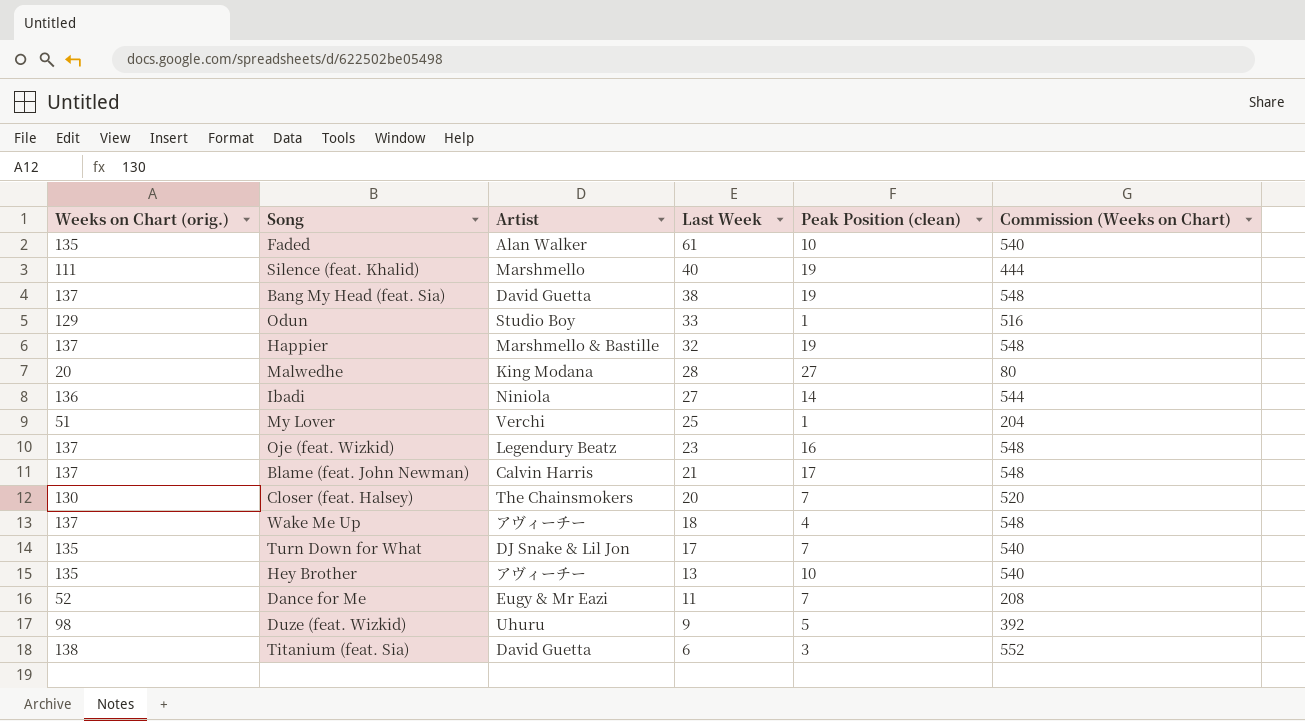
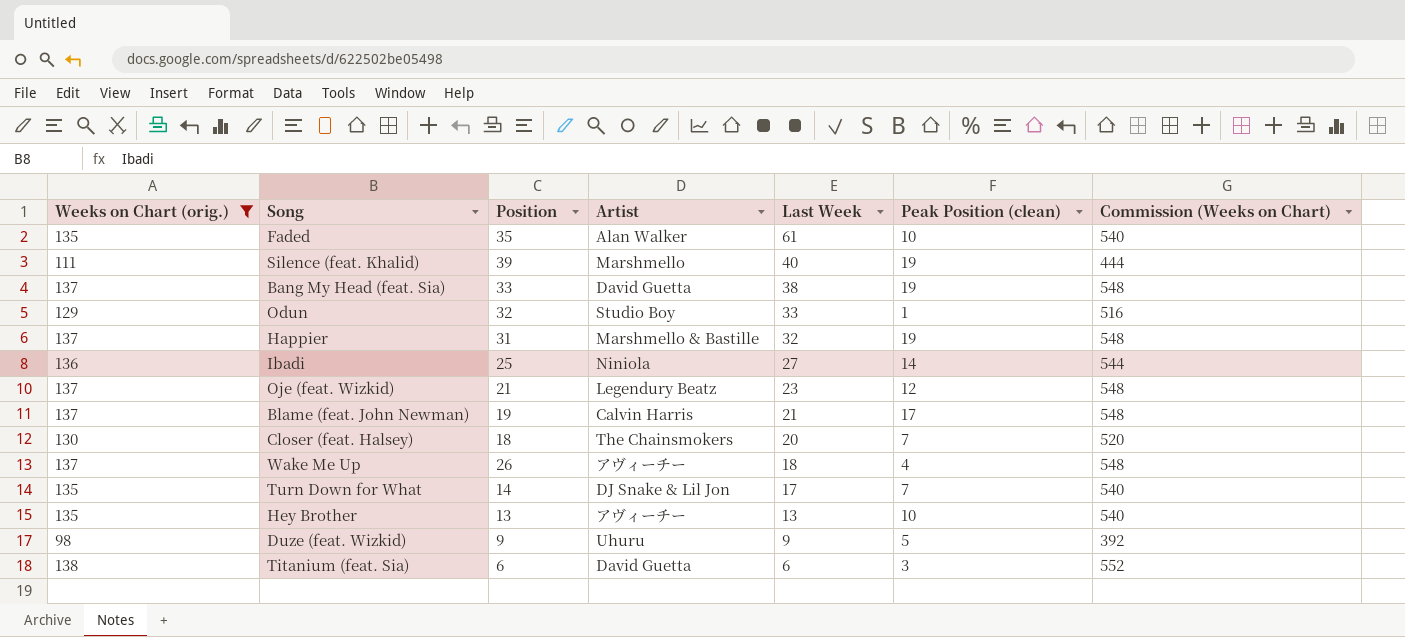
filter: none -> Weeks on Chart (orig.) >= 98
column Position | position: none -> 3
Oje (feat. Wizkid) | Peak Position (clean): 16 -> 12

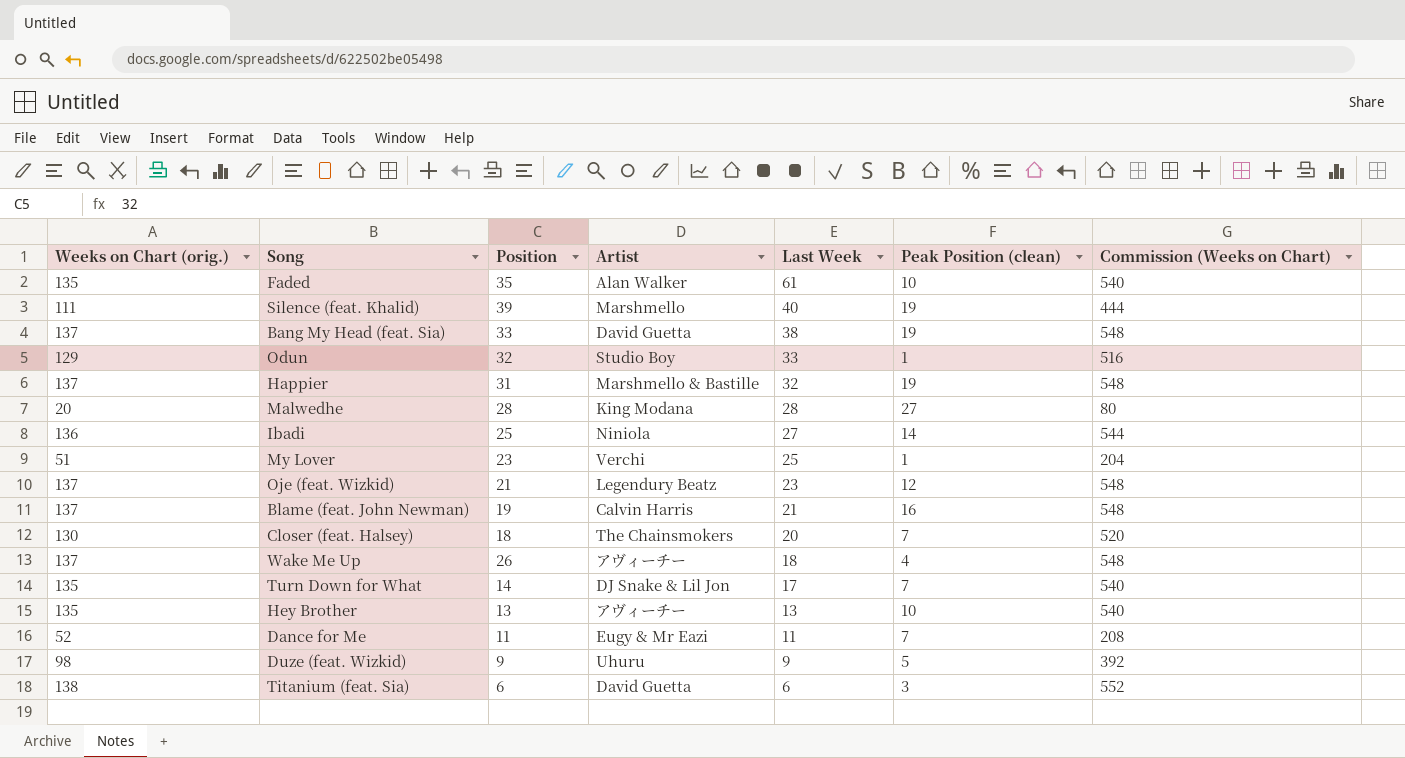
filter: Weeks on Chart (orig.) >= 98 -> none
Blame (feat. John Newman) | Peak Position (clean): 17 -> 16

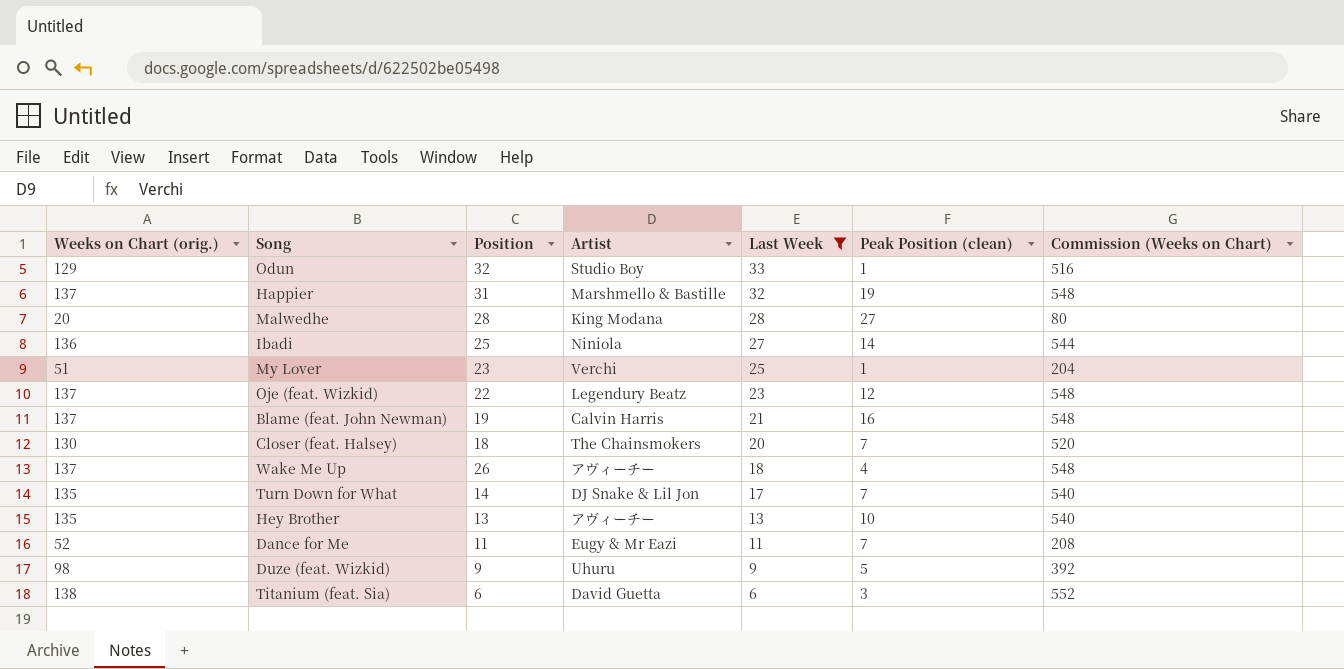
filter: none -> Last Week <= 33
Oje (feat. Wizkid) | Position: 21 -> 22

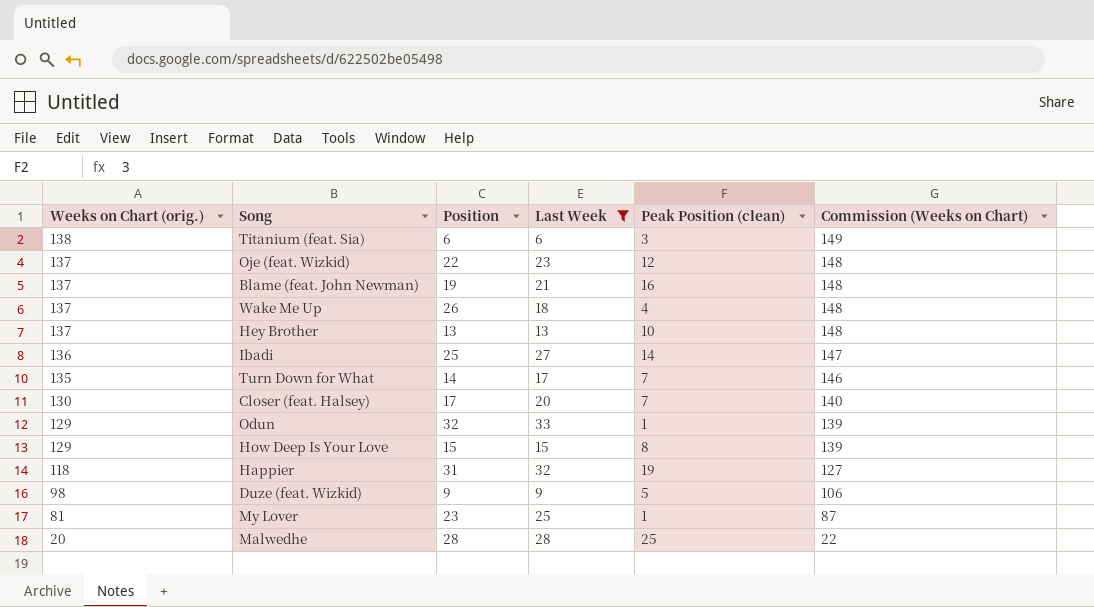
row order: Last Week descending -> Weeks on Chart (orig.) descending
column Artist | position: 4 -> none
column Commission (Weeks on Chart) | formula: [Weeks on Chart (orig.)] * 4 -> [Weeks on Chart (orig.)] * 1.08
row Dance for Me: 52 | 11 | Eugy & Mr Eazi | 11 | 7 | 208 -> none
Hey Brother | Weeks on Chart (orig.): 135 -> 137
Closer (feat. Halsey) | Position: 18 -> 17
row How Deep Is Your Love: none -> 129 | 15 | 15 | 8 | 139
Happier | Weeks on Chart (orig.): 137 -> 118
My Lover | Weeks on Chart (orig.): 51 -> 81
Malwedhe | Peak Position (clean): 27 -> 25

